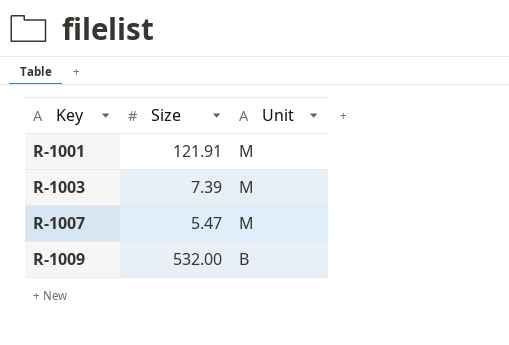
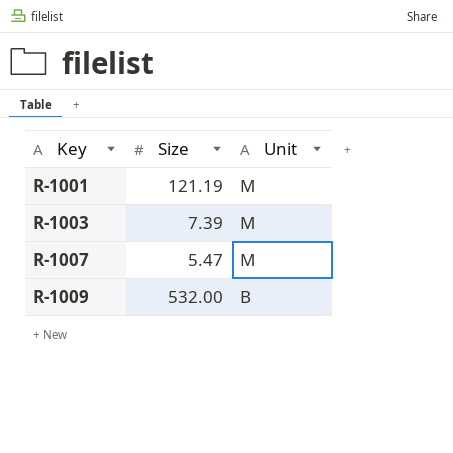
R-1001 | Size: 121.91 -> 121.19

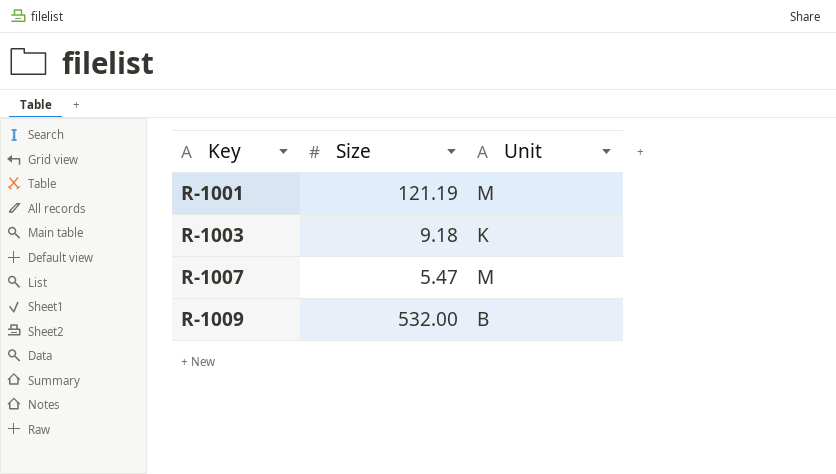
R-1003 | Size: 7.39 -> 9.18
R-1003 | Unit: M -> K

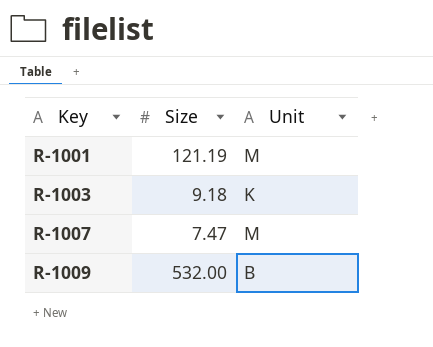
R-1007 | Size: 5.47 -> 7.47

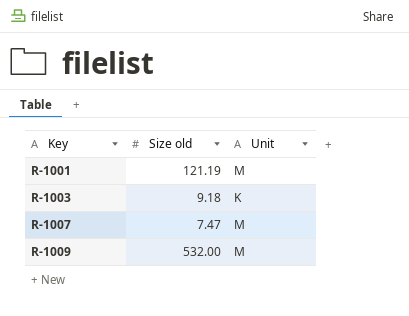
column name: Size -> Size old
R-1009 | Unit: B -> M

